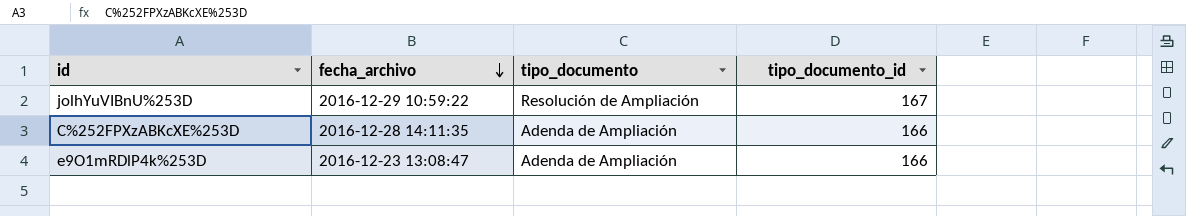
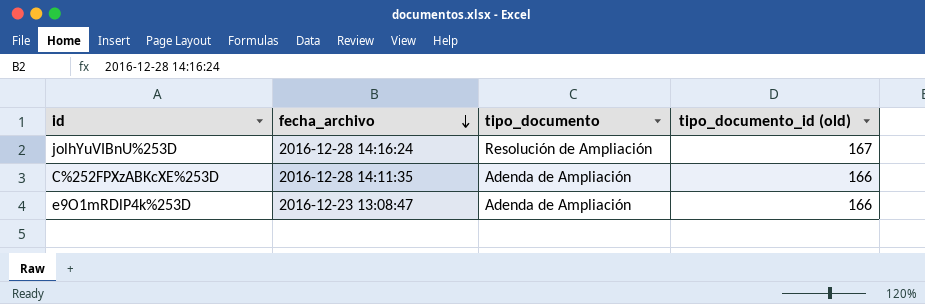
column name: tipo_documento_id -> tipo_documento_id (old)
jolhYuVIBnU%253D | fecha_archivo: 2016-12-29 10:59:22 -> 2016-12-28 14:16:24

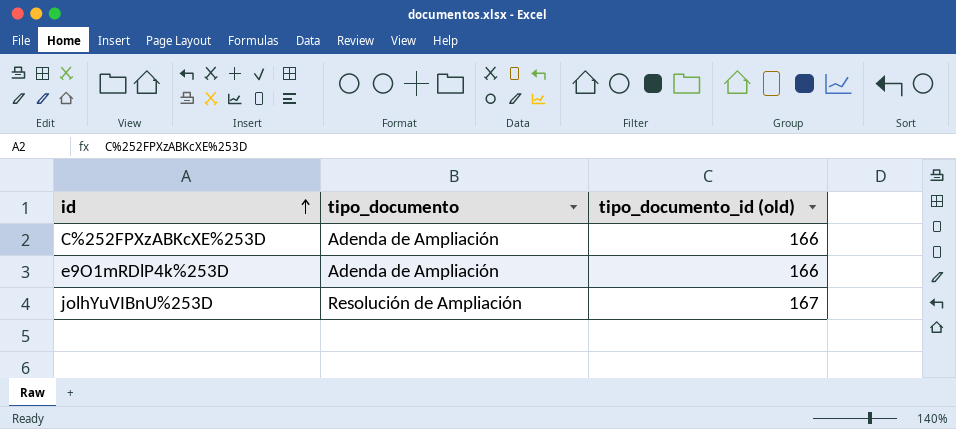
row order: fecha_archivo descending -> id ascending
column fecha_archivo | position: 2 -> none

